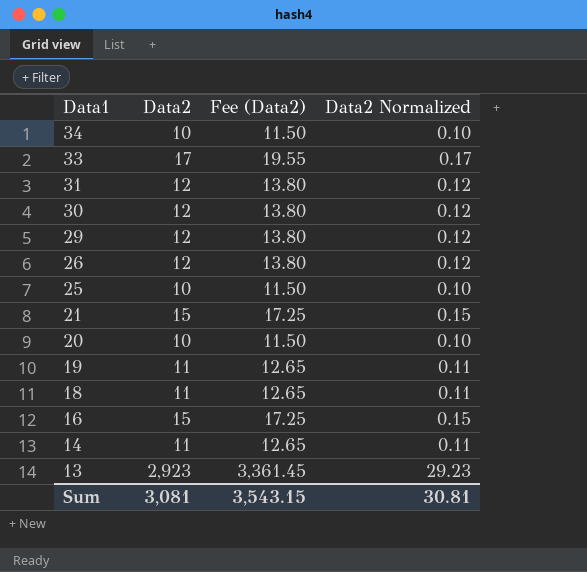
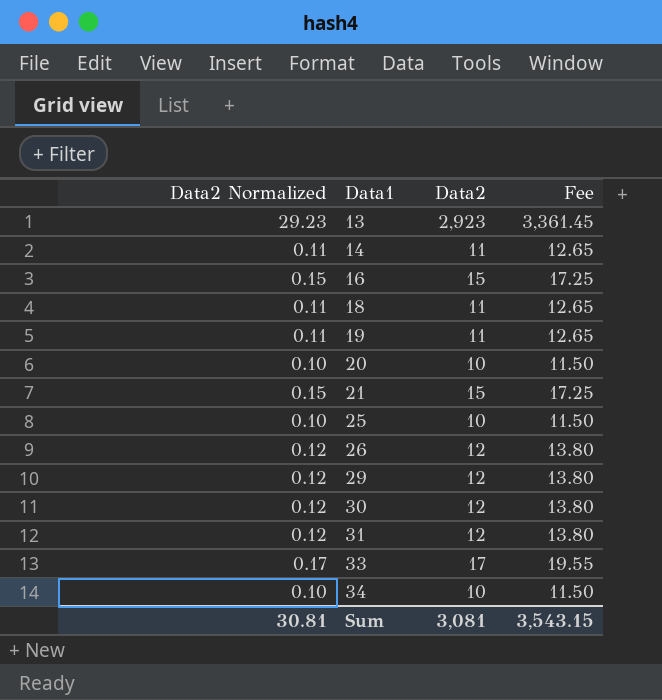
row order: Data1 descending -> Data1 ascending
column Data2 Normalized | position: 4 -> 1
column name: Fee (Data2) -> Fee

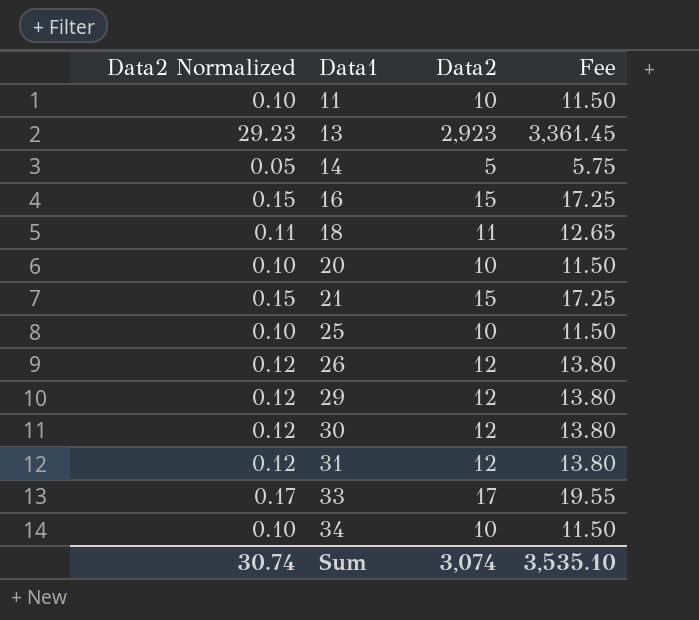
row 19: 0.11 | 11 | 12.65 -> none
row 11: none -> 0.10 | 10 | 11.50
14 | Data2 Normalized: 0.11 -> 0.05
14 | Data2: 11 -> 5
14 | Fee: 12.65 -> 5.75
Sum | Data2 Normalized: 30.81 -> 30.74
Sum | Data2: 3,081 -> 3,074
Sum | Fee: 3,543.15 -> 3,535.10

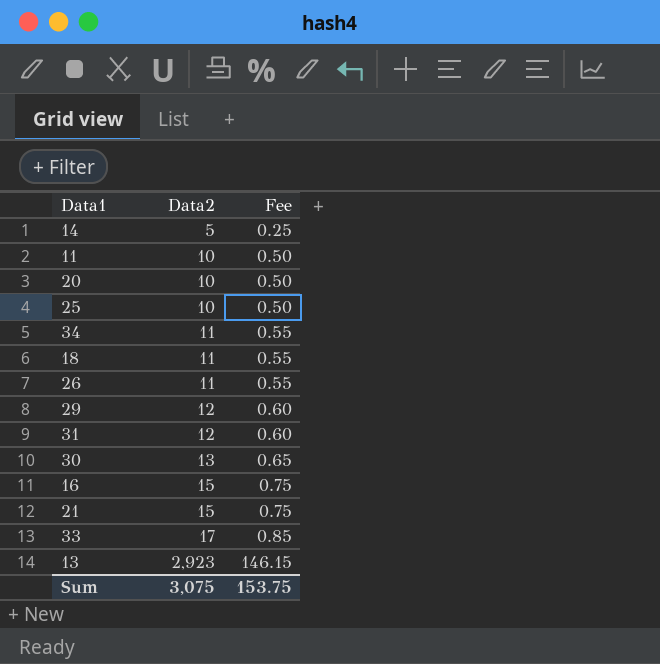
row order: Data1 ascending -> Data2 ascending
column Data2 Normalized | formula: [Data2] * 0.01 -> none
column Fee | formula: [Data2] * 1.15 -> [Data2] * 0.05
34 | Data2: 10 -> 11
26 | Data2: 12 -> 11
30 | Data2: 12 -> 13
Sum | Data2: 3,074 -> 3,075
Sum | Fee: 3,535.10 -> 153.75

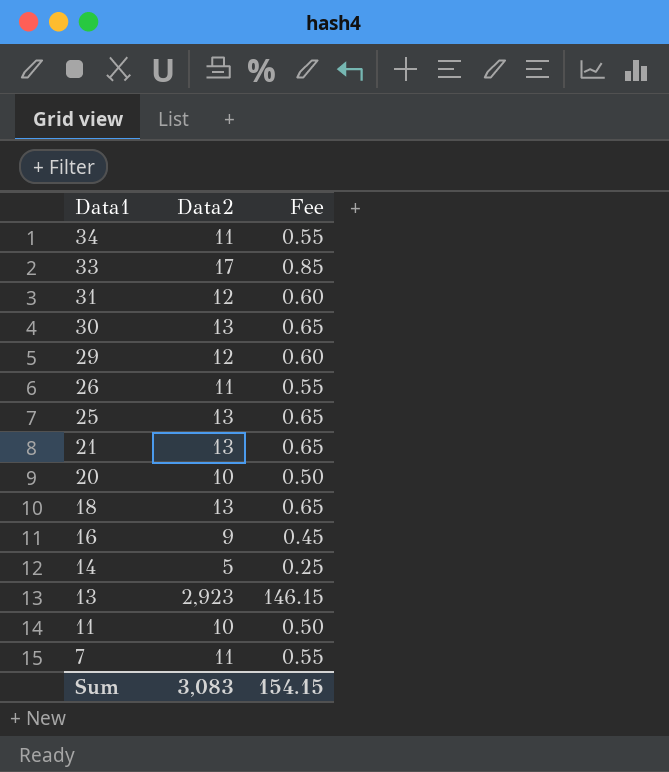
row order: Data2 ascending -> Data1 descending
25 | Data2: 10 -> 13
25 | Fee: 0.50 -> 0.65
21 | Data2: 15 -> 13
21 | Fee: 0.75 -> 0.65
18 | Data2: 11 -> 13
18 | Fee: 0.55 -> 0.65
16 | Data2: 15 -> 9
16 | Fee: 0.75 -> 0.45
row 7: none -> 11 | 0.55
Sum | Data2: 3,075 -> 3,083
Sum | Fee: 153.75 -> 154.15

